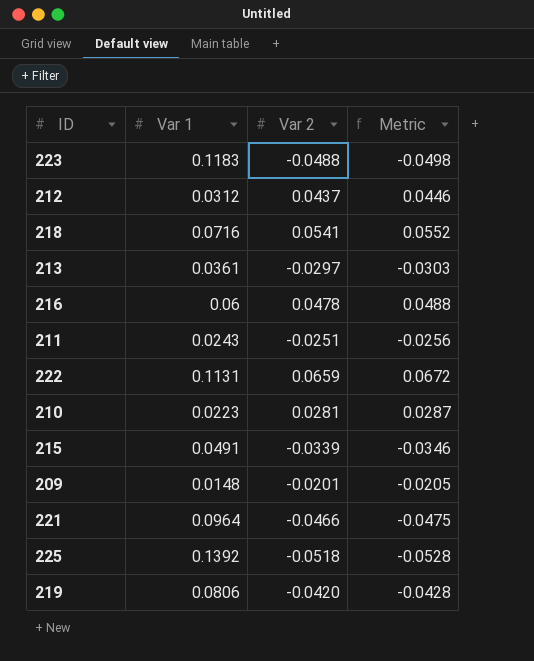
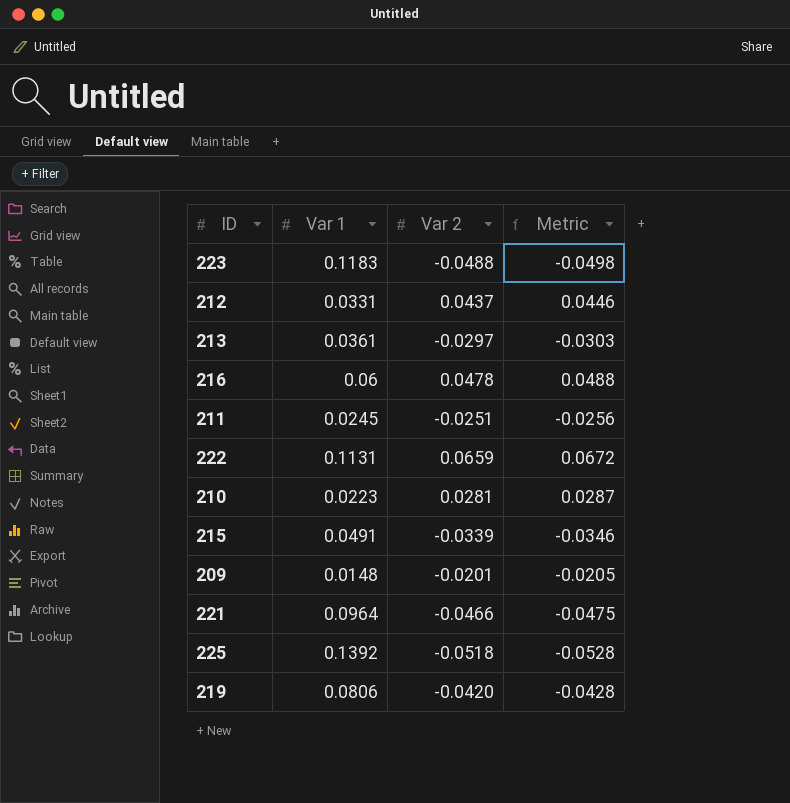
row 218: 0.0716 | 0.0541 | 0.0552 -> none
212 | Var 1: 0.0312 -> 0.0331
211 | Var 1: 0.0243 -> 0.0245

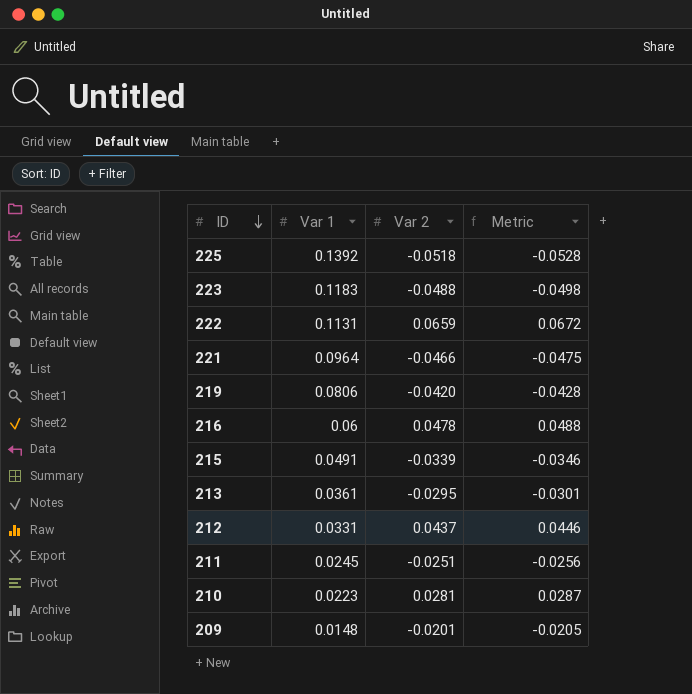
row order: none -> ID descending
213 | Var 2: -0.0297 -> -0.0295
213 | Metric: -0.0303 -> -0.0301

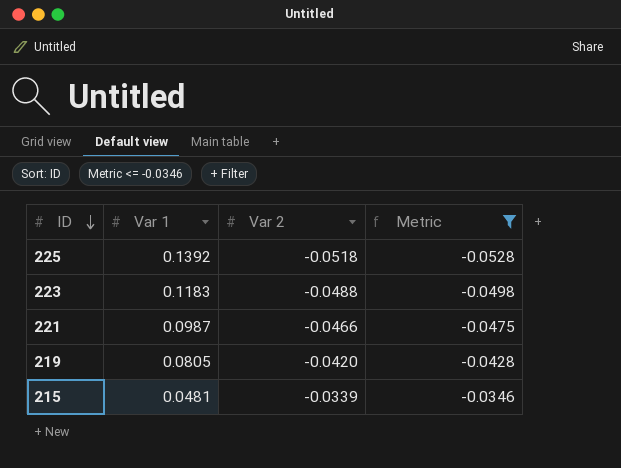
filter: none -> Metric <= -0.0346
221 | Var 1: 0.0964 -> 0.0987
219 | Var 1: 0.0806 -> 0.0805
215 | Var 1: 0.0491 -> 0.0481

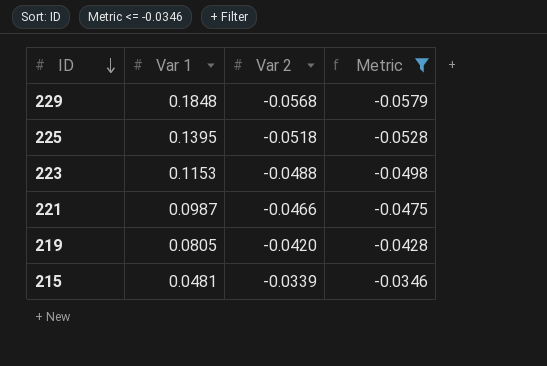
row 229: none -> 0.1848 | -0.0568 | -0.0579
225 | Var 1: 0.1392 -> 0.1395
223 | Var 1: 0.1183 -> 0.1153

